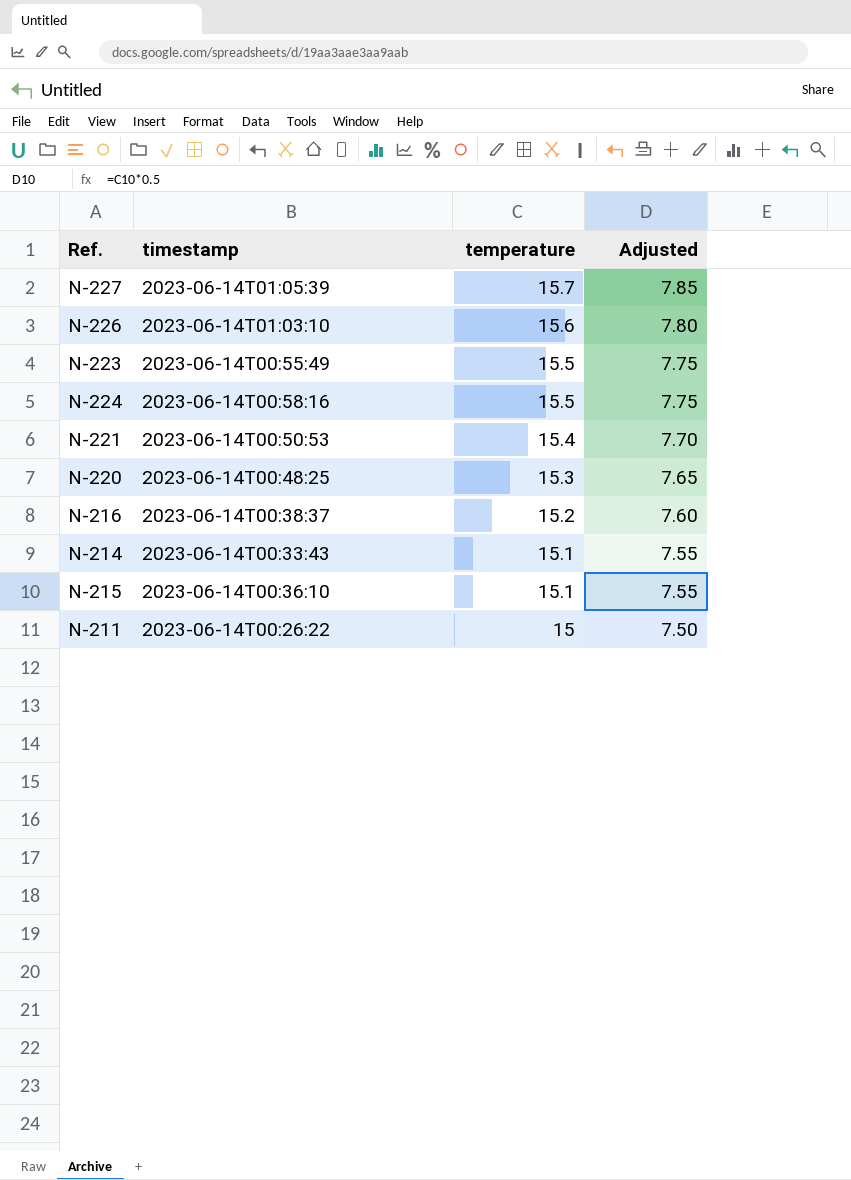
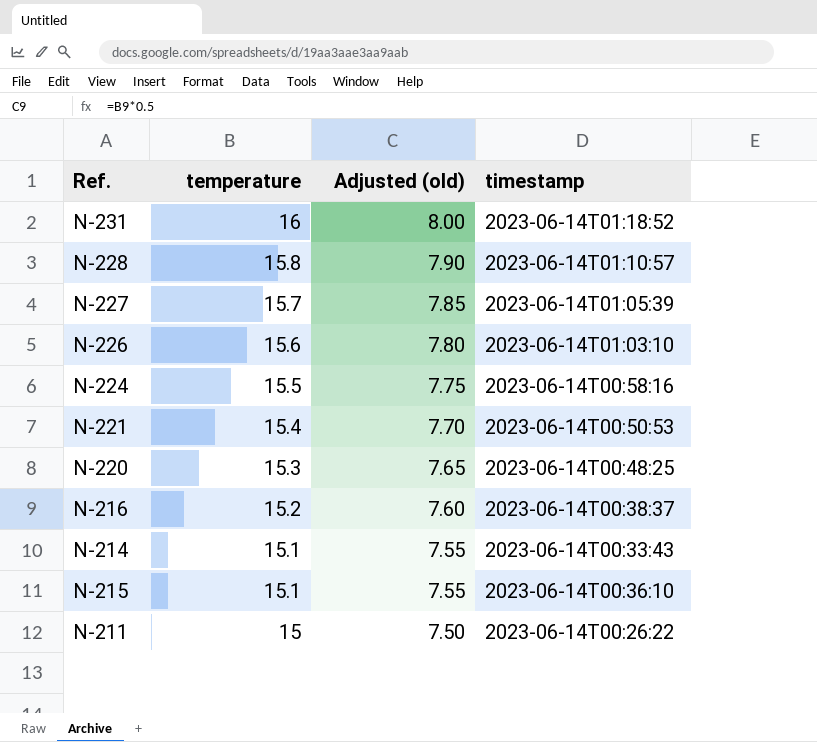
column name: Adjusted -> Adjusted (old)
column timestamp | position: 2 -> 4
row N-223: 2023-06-14T00:55:49 | 15.5 | 7.75 -> none
row N-231: none -> 16 | 8.00 | 2023-06-14T01:18:52
row N-228: none -> 15.8 | 7.90 | 2023-06-14T01:10:57

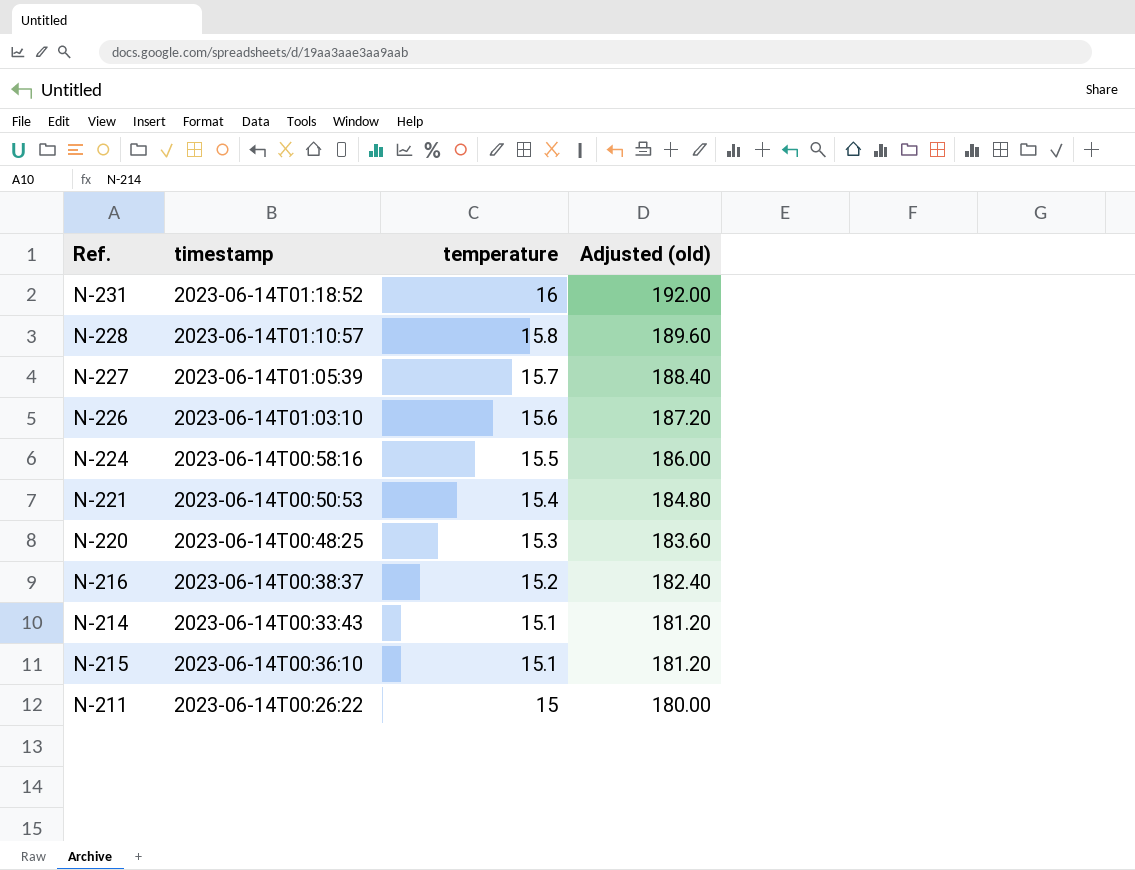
column timestamp | position: 4 -> 2
column Adjusted (old) | formula: [temperature] * 0.5 -> [temperature] * 12

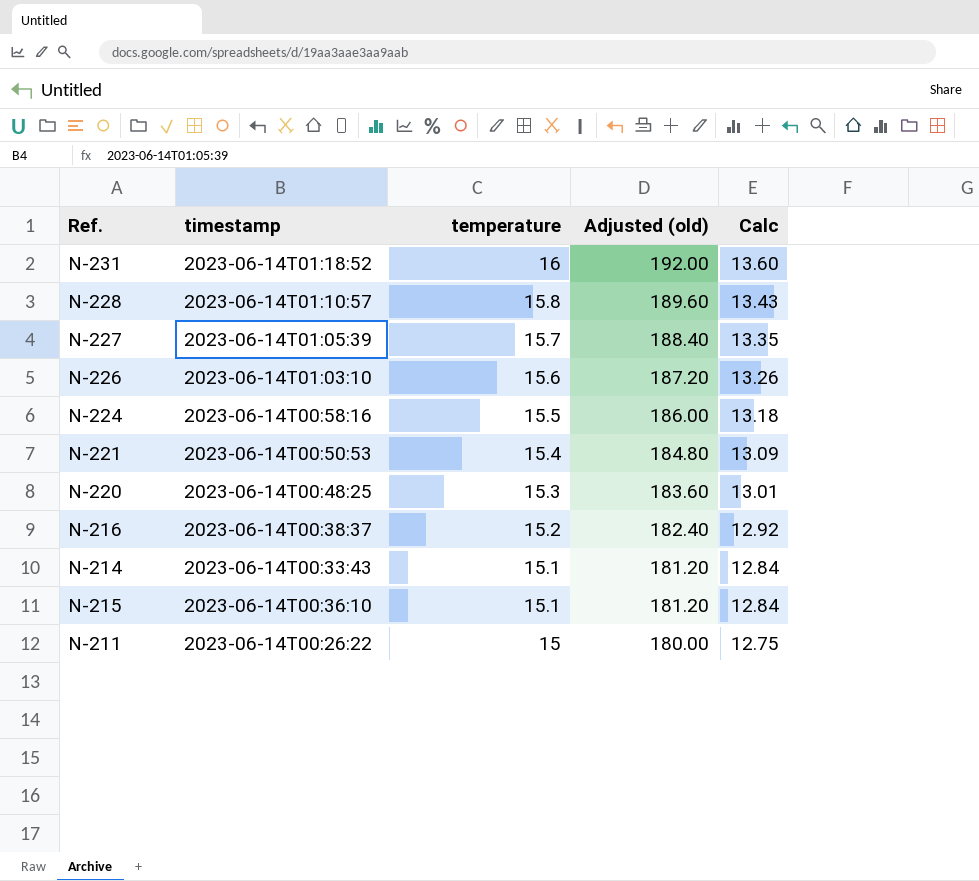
column Calc | formula: none -> [temperature] * 0.85

